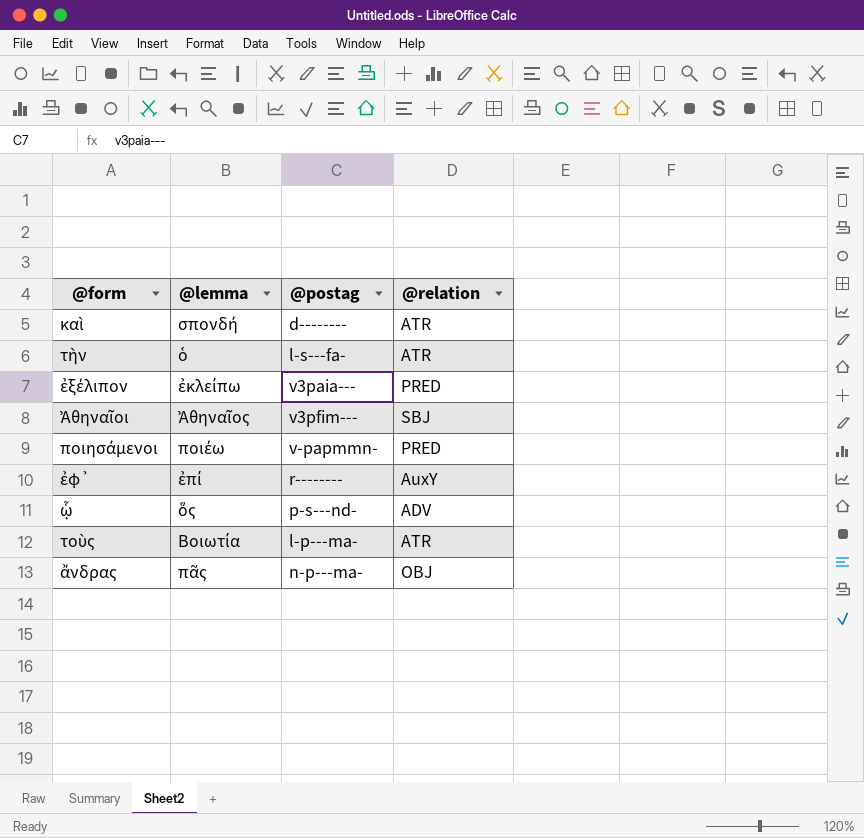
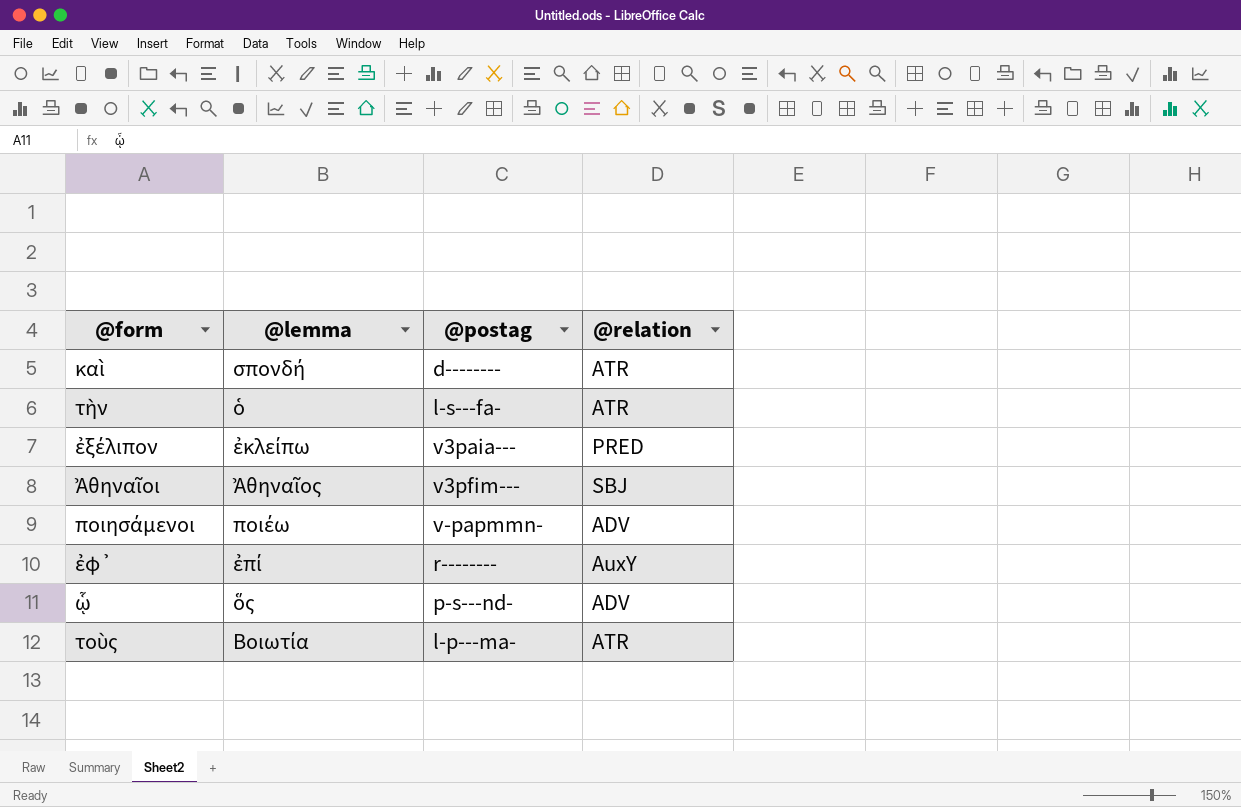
row ἄνδρας: πᾶς | n-p---ma- | OBJ -> none
ποιησάμενοι | @relation: PRED -> ADV

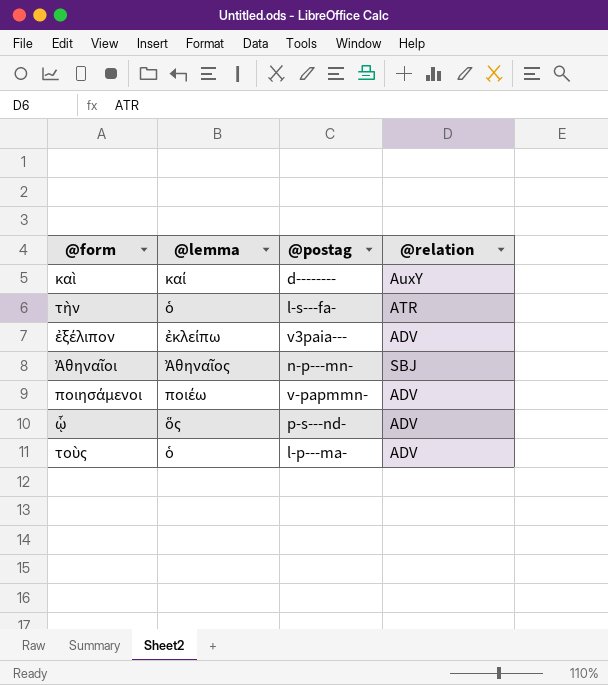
row ἐφ᾽: ἐπί | r-------- | AuxY -> none
καὶ | @lemma: σπονδή -> καί
καὶ | @relation: ATR -> AuxY
ἐξέλιπον | @relation: PRED -> ADV
Ἀθηναῖοι | @postag: v3pfim--- -> n-p---mn-
τοὺς | @lemma: Βοιωτία -> ὁ
τοὺς | @relation: ATR -> ADV

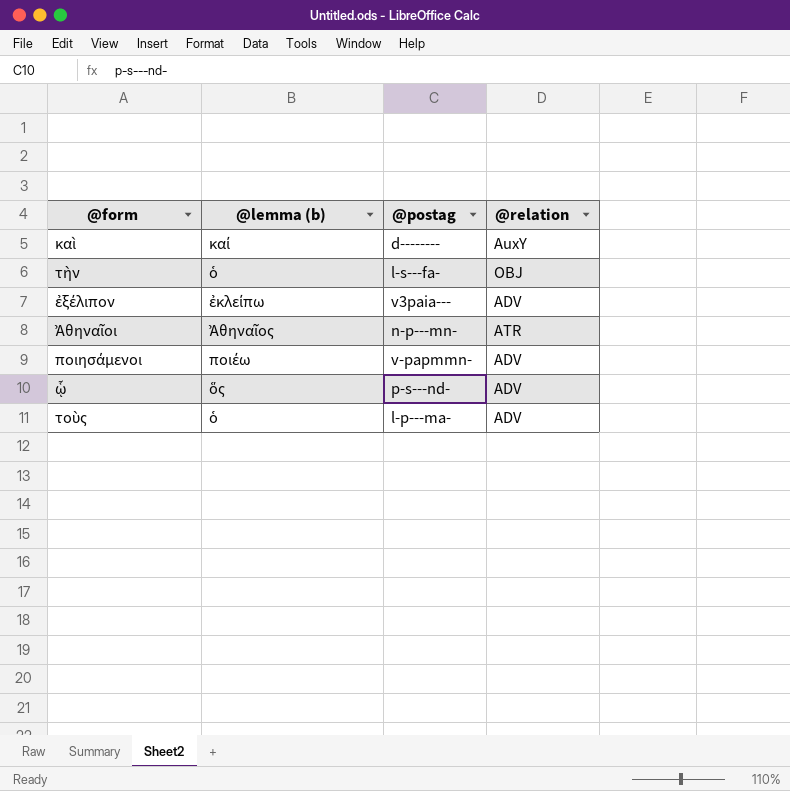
column name: @lemma -> @lemma (b)
τὴν | @relation: ATR -> OBJ
Ἀθηναῖοι | @relation: SBJ -> ATR

